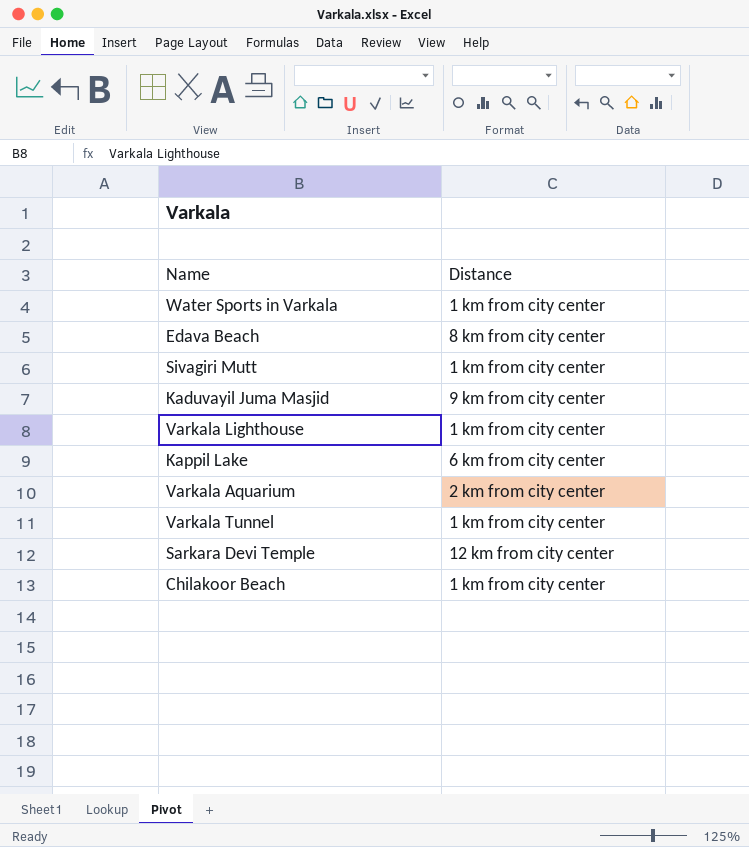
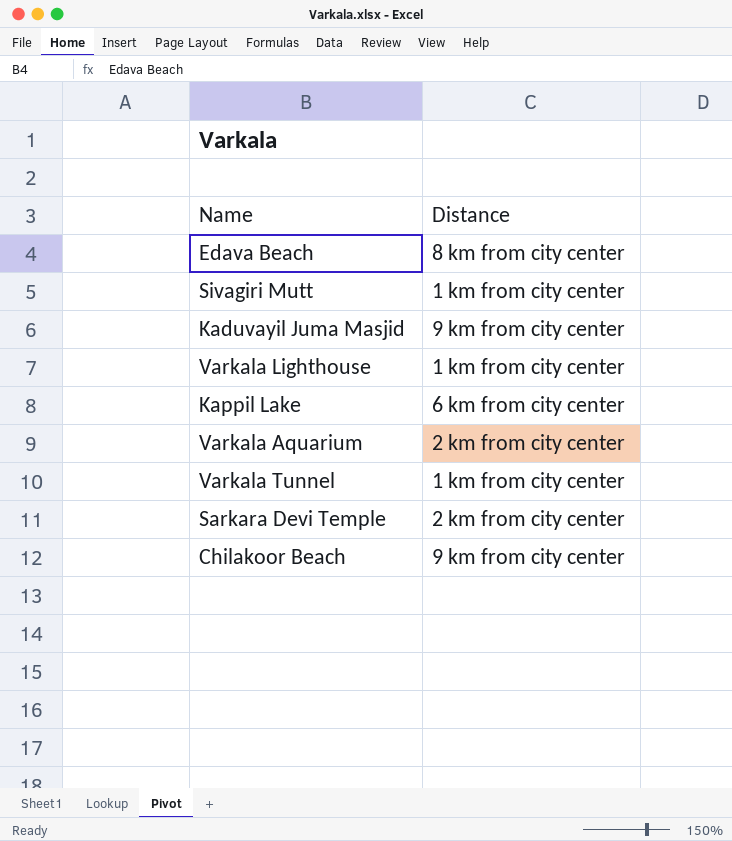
row Water Sports in Varkala: 1 km from city center -> none
Sarkara Devi Temple | Distance: 12 km from city center -> 2 km from city center
Chilakoor Beach | Distance: 1 km from city center -> 9 km from city center

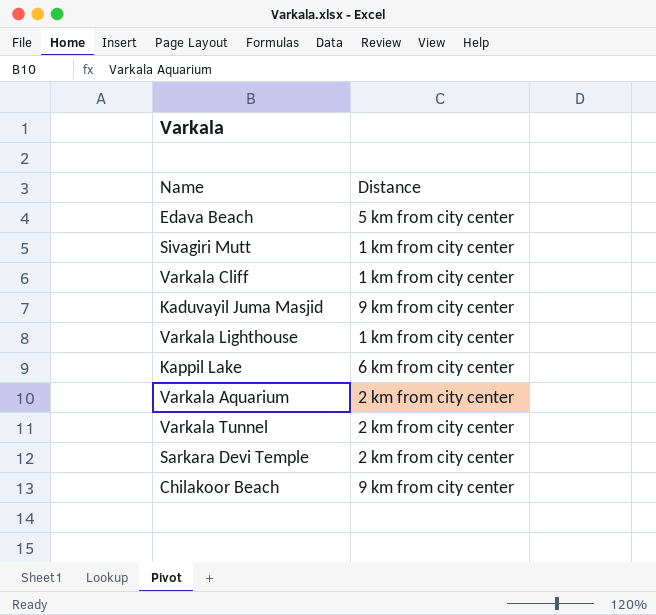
Edava Beach | Distance: 8 km from city center -> 5 km from city center
row Varkala Cliff: none -> 1 km from city center
Varkala Tunnel | Distance: 1 km from city center -> 2 km from city center

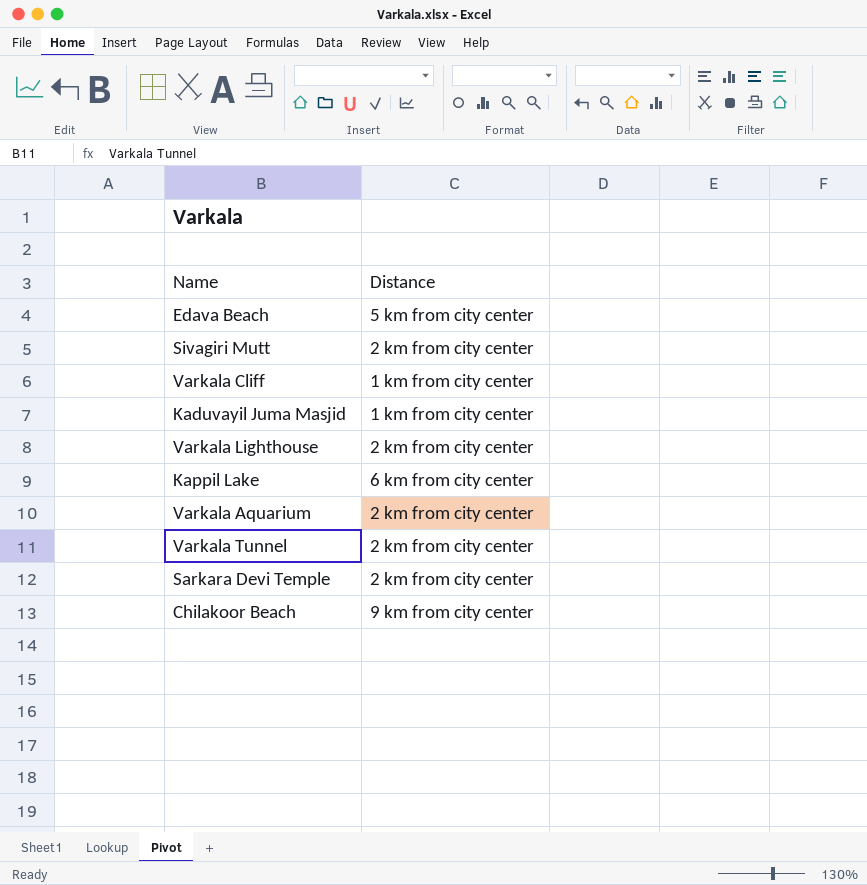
Sivagiri Mutt | Distance: 1 km from city center -> 2 km from city center
Kaduvayil Juma Masjid | Distance: 9 km from city center -> 1 km from city center
Varkala Lighthouse | Distance: 1 km from city center -> 2 km from city center

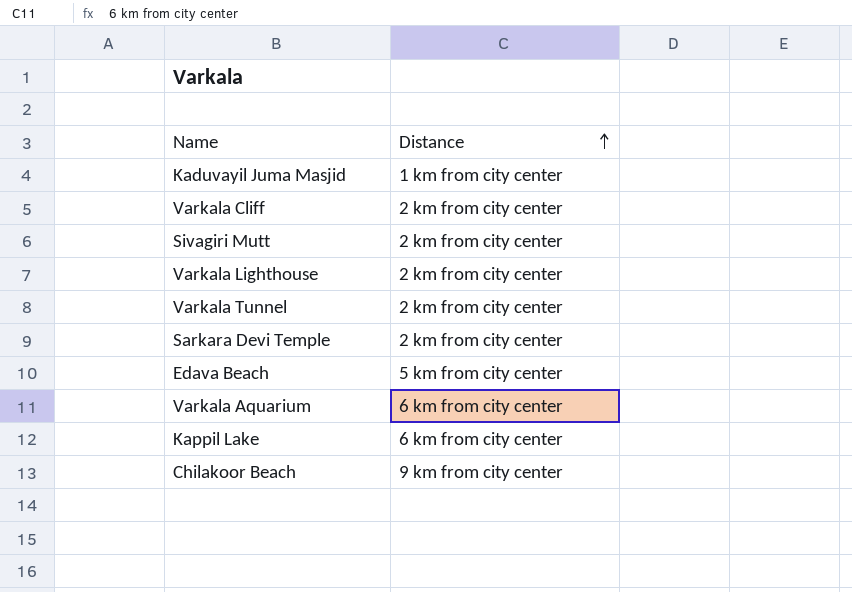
row order: none -> Distance ascending
Varkala Cliff | Distance: 1 km from city center -> 2 km from city center
Varkala Aquarium | Distance: 2 km from city center -> 6 km from city center

